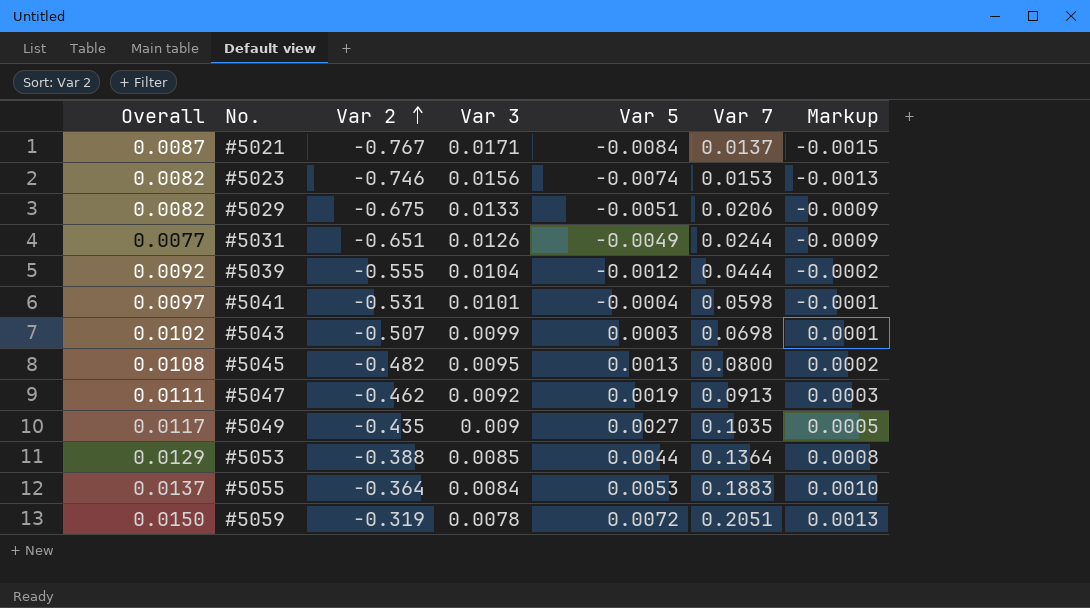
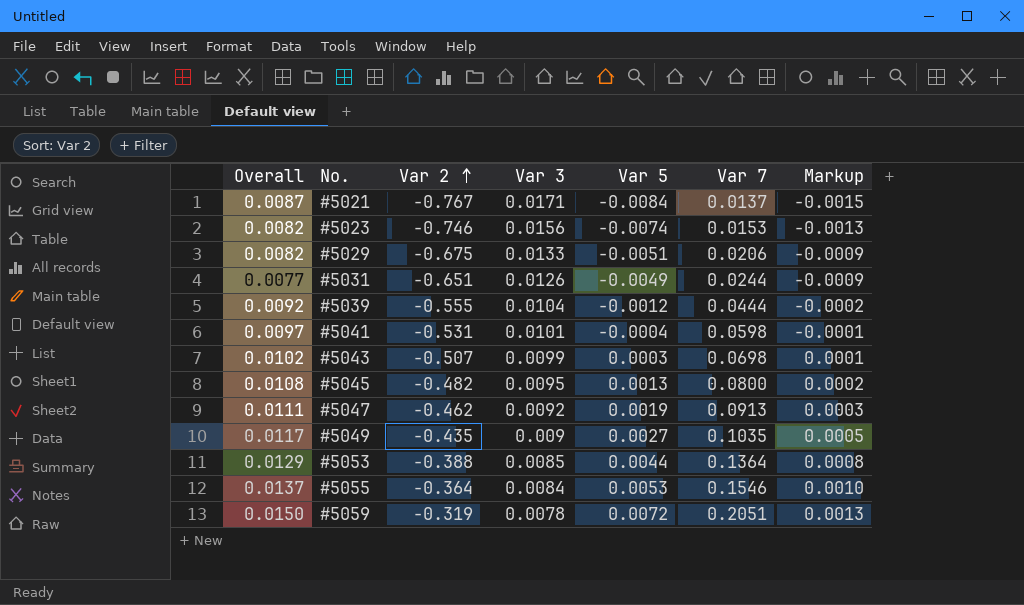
#5055 | Var 7: 0.1883 -> 0.1546

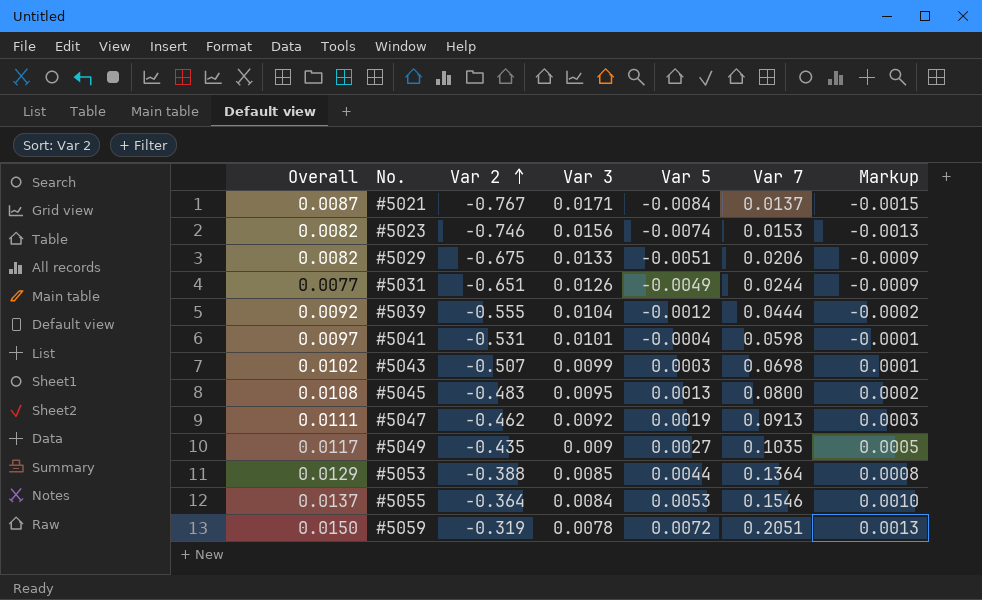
#5045 | Var 2: -0.482 -> -0.483

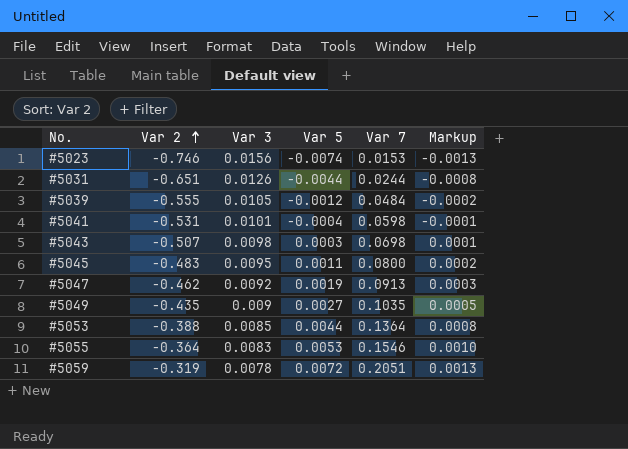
column Overall | formula: [Var 3] + [Var 5] -> none
row #5021: 0.0087 | -0.767 | 0.0171 | -0.0084 | 0.0137 | -0.0015 -> none
row #5029: 0.0082 | -0.675 | 0.0133 | -0.0051 | 0.0206 | -0.0009 -> none
#5031 | Var 5: -0.0049 -> -0.0044
#5031 | Markup: -0.0009 -> -0.0008
#5039 | Var 3: 0.0104 -> 0.0105
#5039 | Var 7: 0.0444 -> 0.0484
#5043 | Var 3: 0.0099 -> 0.0098
#5045 | Var 5: 0.0013 -> 0.0011
#5055 | Var 3: 0.0084 -> 0.0083

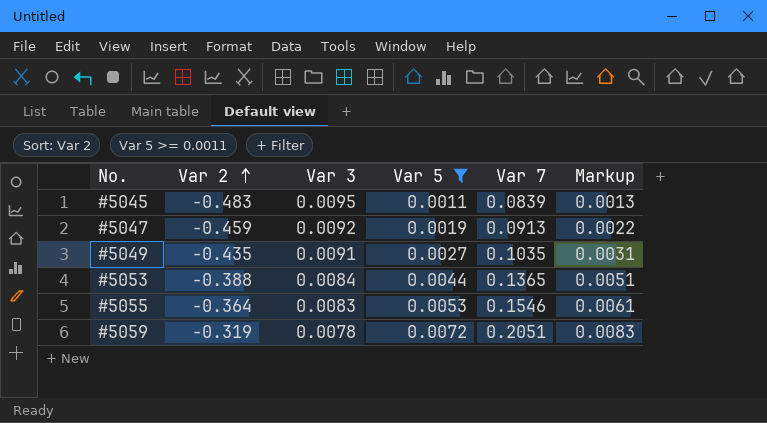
filter: none -> Var 5 >= 0.0011
column Markup | formula: [Var 5] * 0.18 -> [Var 5] * 1.15
#5045 | Var 7: 0.0800 -> 0.0839
#5047 | Var 2: -0.462 -> -0.459
#5049 | Var 3: 0.009 -> 0.0091
#5053 | Var 3: 0.0085 -> 0.0084
#5053 | Var 7: 0.1364 -> 0.1365

